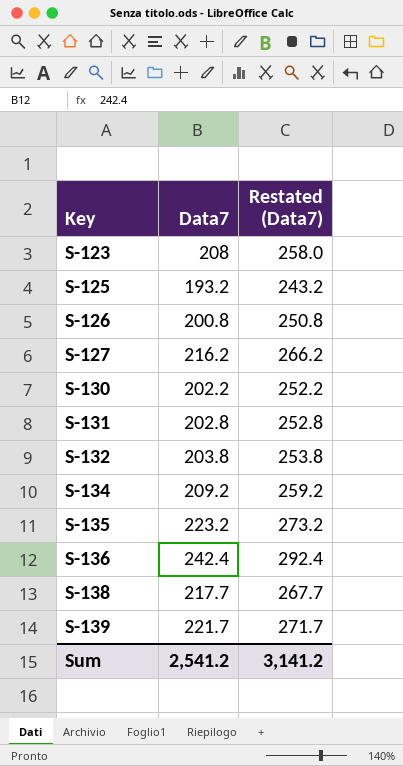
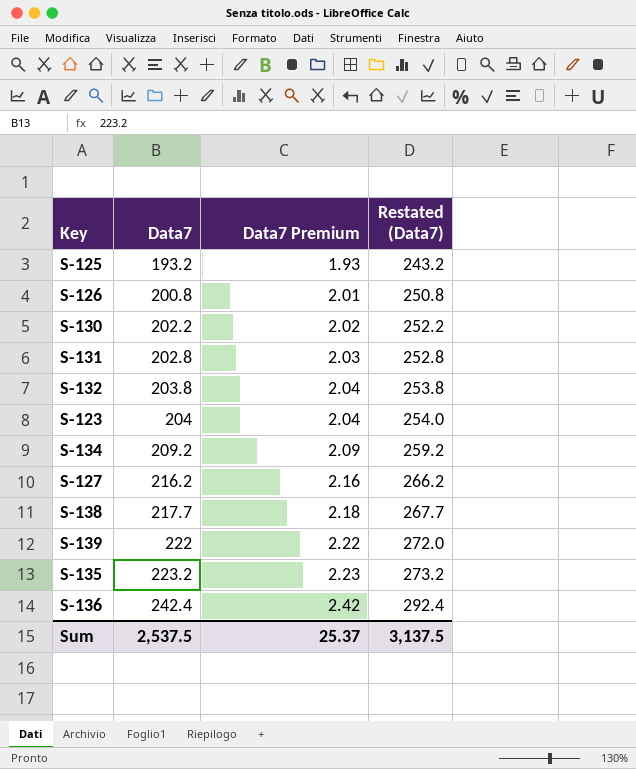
row order: Key ascending -> Data7 ascending
column Data7 Premium | formula: none -> [Data7] * 0.01
S-123 | Data7: 208 -> 204
S-123 | Restated (Data7): 258.0 -> 254.0
S-139 | Data7: 221.7 -> 222
S-139 | Restated (Data7): 271.7 -> 272.0
Sum | Data7: 2,541.2 -> 2,537.5
Sum | Restated (Data7): 3,141.2 -> 3,137.5

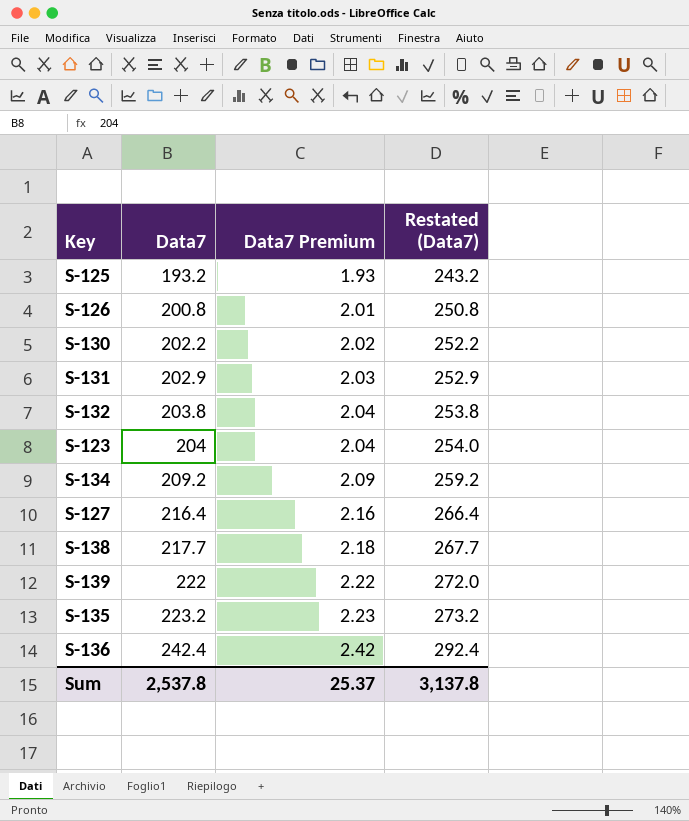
S-131 | Data7: 202.8 -> 202.9
S-131 | Restated (Data7): 252.8 -> 252.9
S-127 | Data7: 216.2 -> 216.4
S-127 | Restated (Data7): 266.2 -> 266.4
Sum | Data7: 2,537.5 -> 2,537.8
Sum | Restated (Data7): 3,137.5 -> 3,137.8

